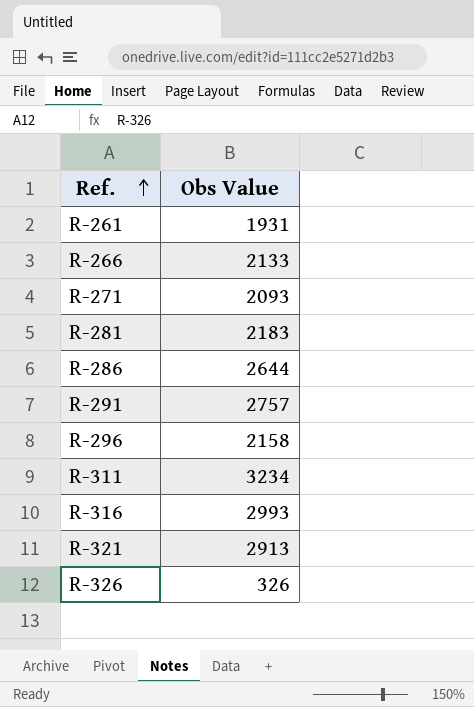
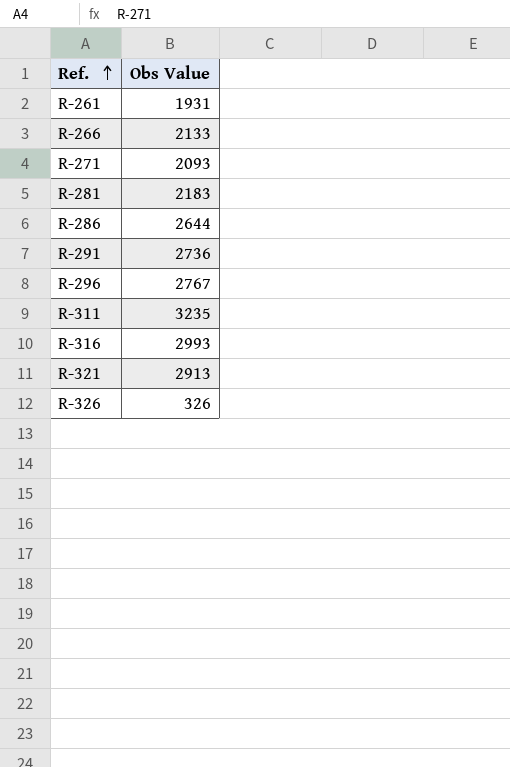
R-291 | Obs Value: 2757 -> 2736
R-296 | Obs Value: 2158 -> 2767
R-311 | Obs Value: 3234 -> 3235

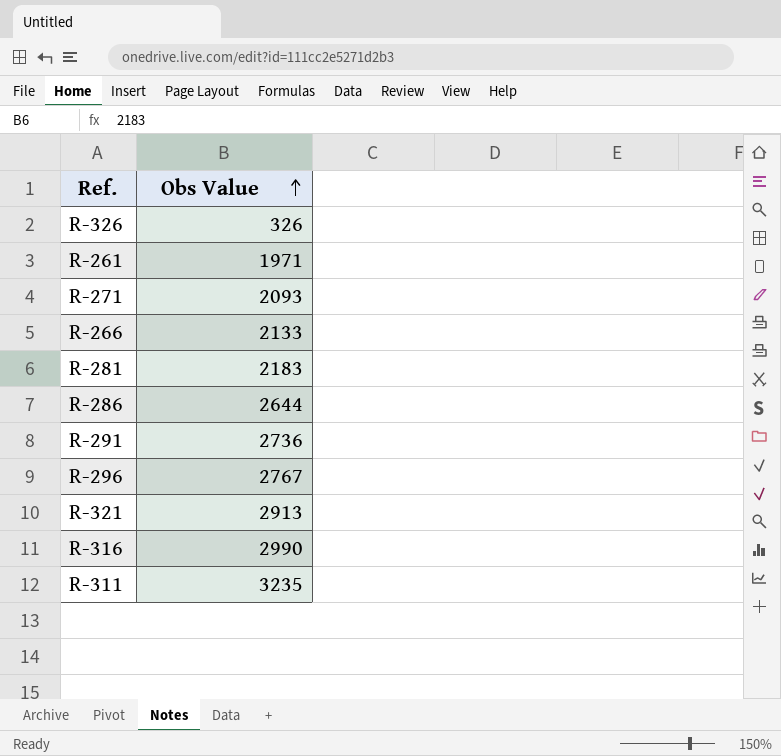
row order: Ref. ascending -> Obs Value ascending
R-261 | Obs Value: 1931 -> 1971
R-316 | Obs Value: 2993 -> 2990

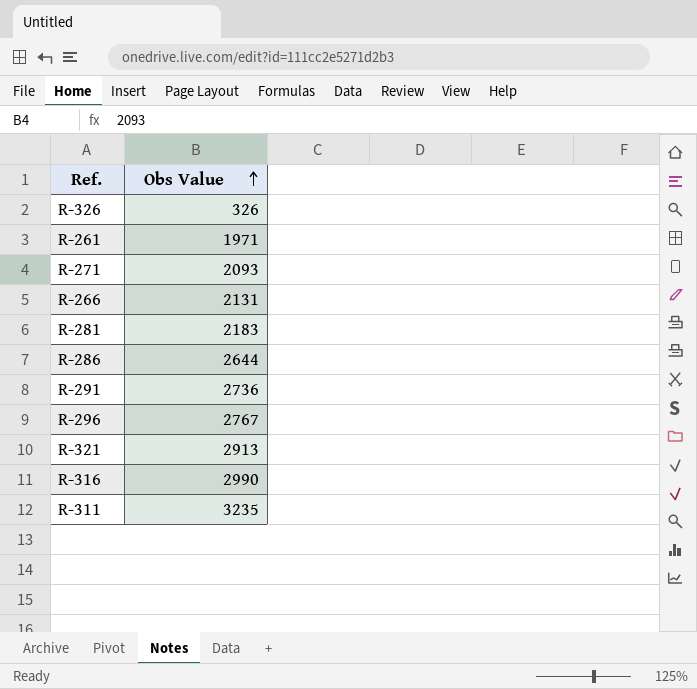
R-266 | Obs Value: 2133 -> 2131

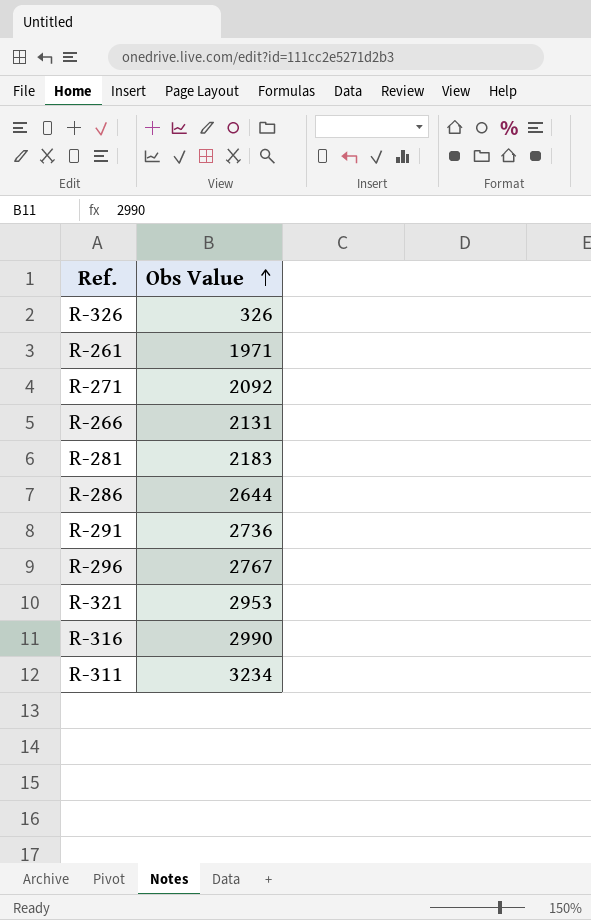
R-271 | Obs Value: 2093 -> 2092
R-321 | Obs Value: 2913 -> 2953
R-311 | Obs Value: 3235 -> 3234

